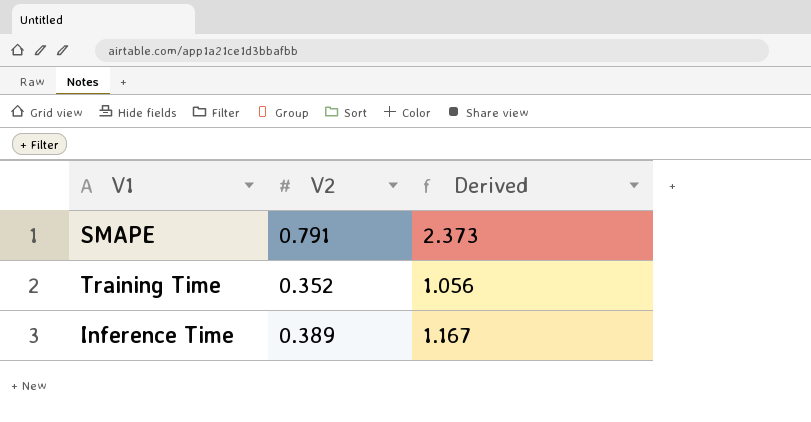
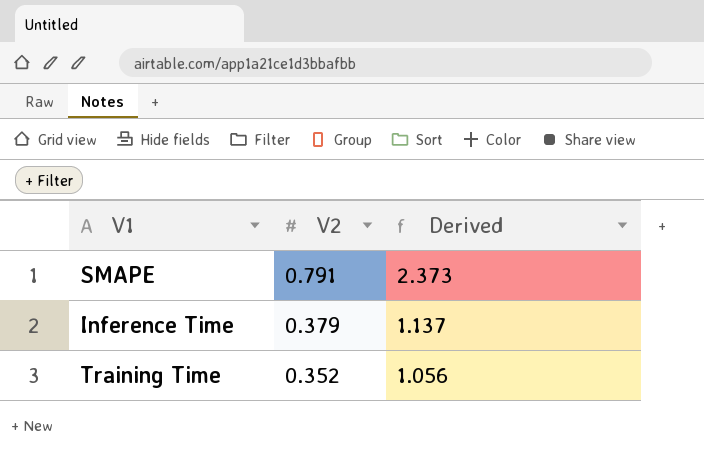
row order: none -> V2 descending
Inference Time | V2: 0.389 -> 0.379
Inference Time | Derived: 1.167 -> 1.137

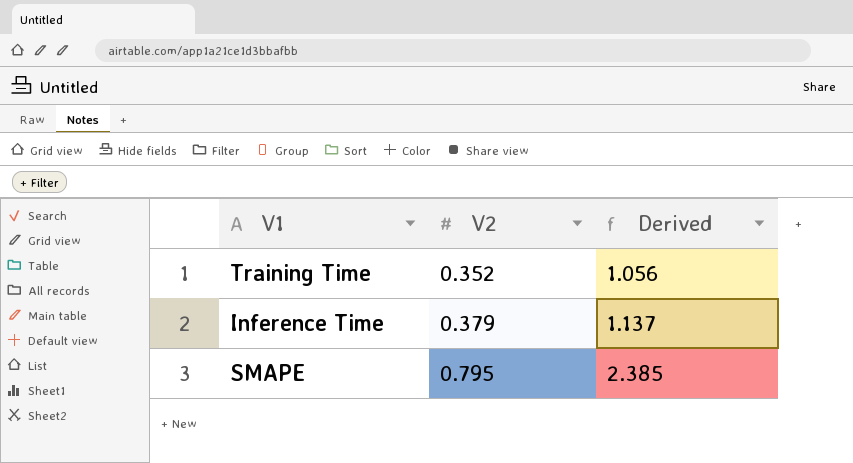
row order: V2 descending -> V2 ascending
SMAPE | V2: 0.791 -> 0.795
SMAPE | Derived: 2.373 -> 2.385

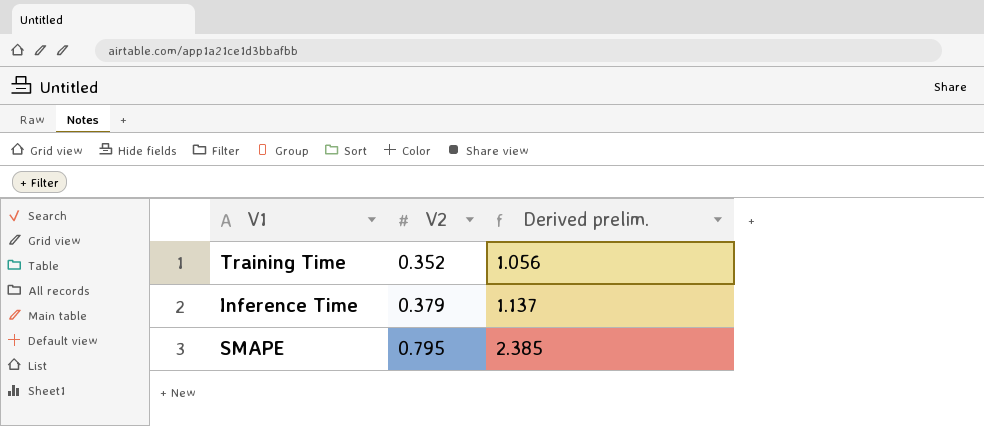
column name: Derived -> Derived prelim.

